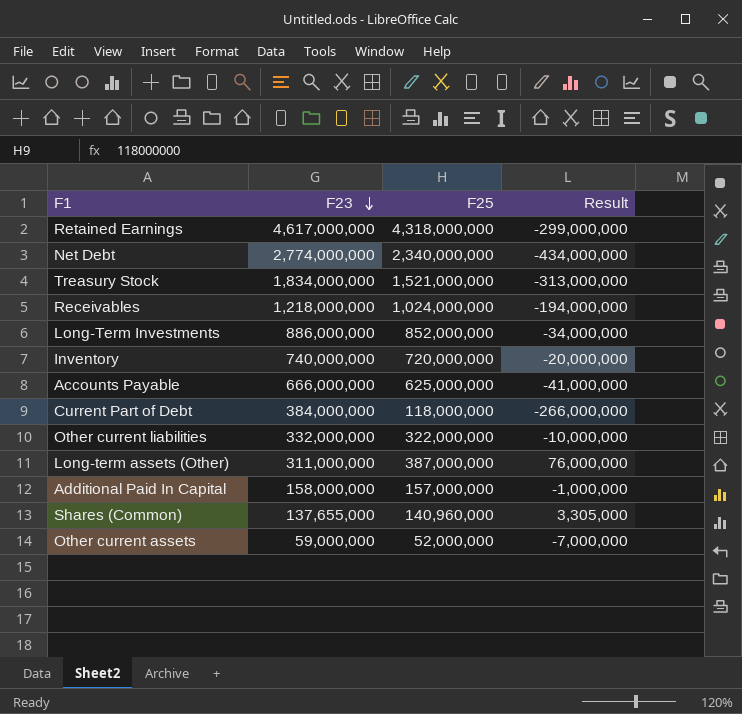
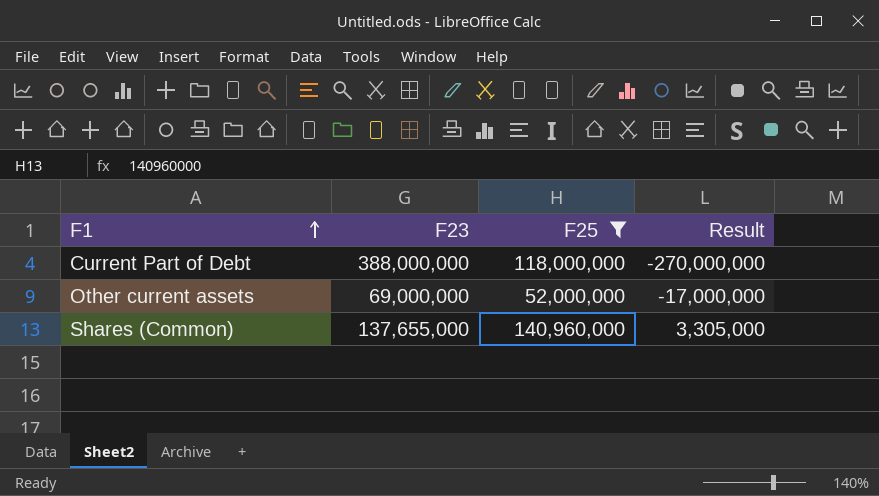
filter: none -> F25 <= 140,960,000
row order: F23 descending -> F1 ascending
Current Part of Debt | F23: 384,000,000 -> 388,000,000
Current Part of Debt | Result: -266,000,000 -> -270,000,000
Other current assets | F23: 59,000,000 -> 69,000,000
Other current assets | Result: -7,000,000 -> -17,000,000

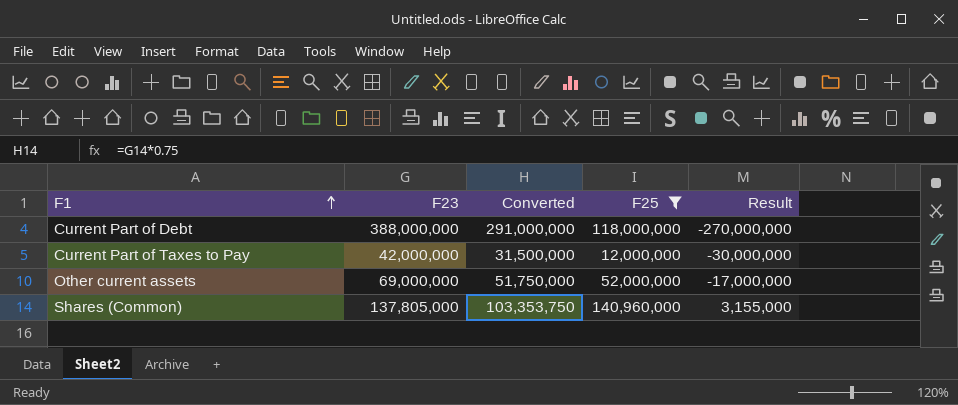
column Converted | formula: none -> [F23] * 0.75
row Current Part of Taxes to Pay: none -> 42,000,000 | 31,500,000 | 12,000,000 | -30,000,000
Shares (Common) | F23: 137,655,000 -> 137,805,000
Shares (Common) | Result: 3,305,000 -> 3,155,000

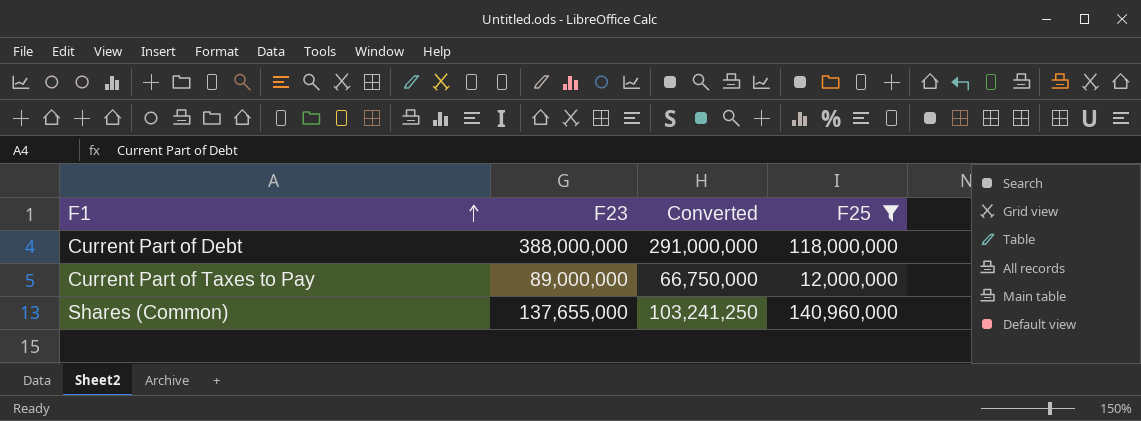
column Result | formula: [F25] - [F23] -> none
row Other current assets: 69,000,000 | 51,750,000 | 52,000,000 | -17,000,000 -> none
Current Part of Taxes to Pay | F23: 42,000,000 -> 89,000,000
Current Part of Taxes to Pay | Converted: 31,500,000 -> 66,750,000
Shares (Common) | F23: 137,805,000 -> 137,655,000
Shares (Common) | Converted: 103,353,750 -> 103,241,250

